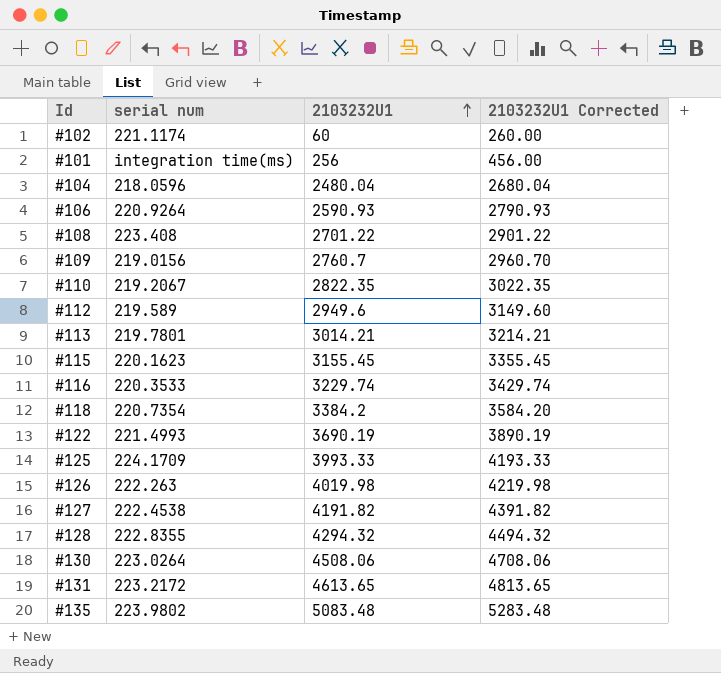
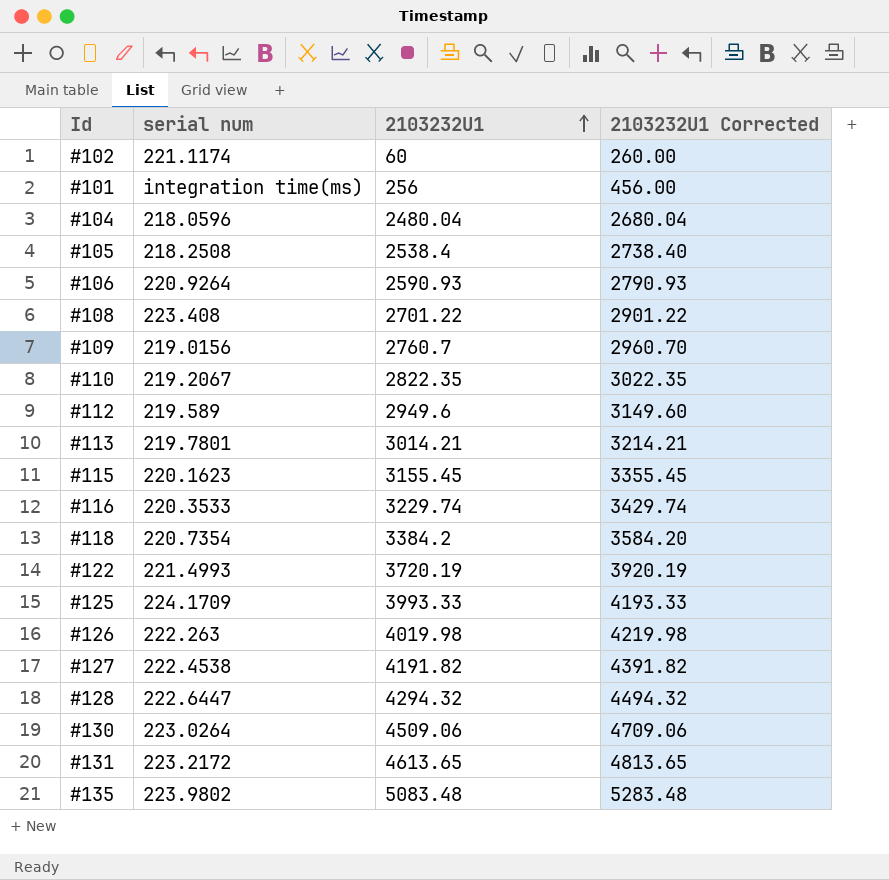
row #105: none -> 218.2508 | 2538.4 | 2738.40
#122 | 2103232U1: 3690.19 -> 3720.19
#122 | 2103232U1 Corrected: 3890.19 -> 3920.19
#128 | serial num: 222.8355 -> 222.6447
#130 | 2103232U1: 4508.06 -> 4509.06
#130 | 2103232U1 Corrected: 4708.06 -> 4709.06

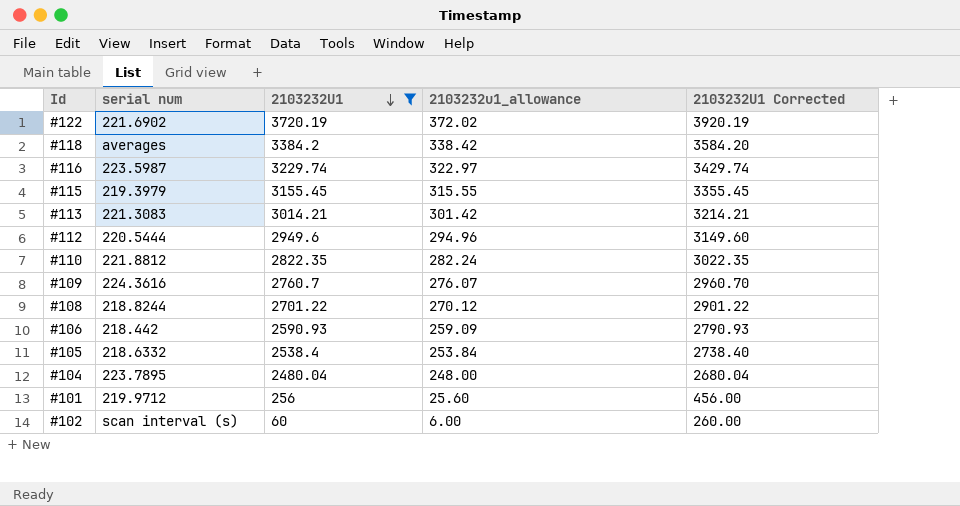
filter: none -> 2103232U1 <= 3720.19
row order: 2103232U1 ascending -> 2103232U1 descending
column 2103232u1_allowance | formula: none -> [2103232U1] * 0.1
#122 | serial num: 221.4993 -> 221.6902
#118 | serial num: 220.7354 -> averages
#116 | serial num: 220.3533 -> 223.5987
#115 | serial num: 220.1623 -> 219.3979
#113 | serial num: 219.7801 -> 221.3083
#112 | serial num: 219.589 -> 220.5444
#110 | serial num: 219.2067 -> 221.8812
#109 | serial num: 219.0156 -> 224.3616
#108 | serial num: 223.408 -> 218.8244
#106 | serial num: 220.9264 -> 218.442
#105 | serial num: 218.2508 -> 218.6332
#104 | serial num: 218.0596 -> 223.7895
#101 | serial num: integration time(ms) -> 219.9712
#102 | serial num: 221.1174 -> scan interval (s)

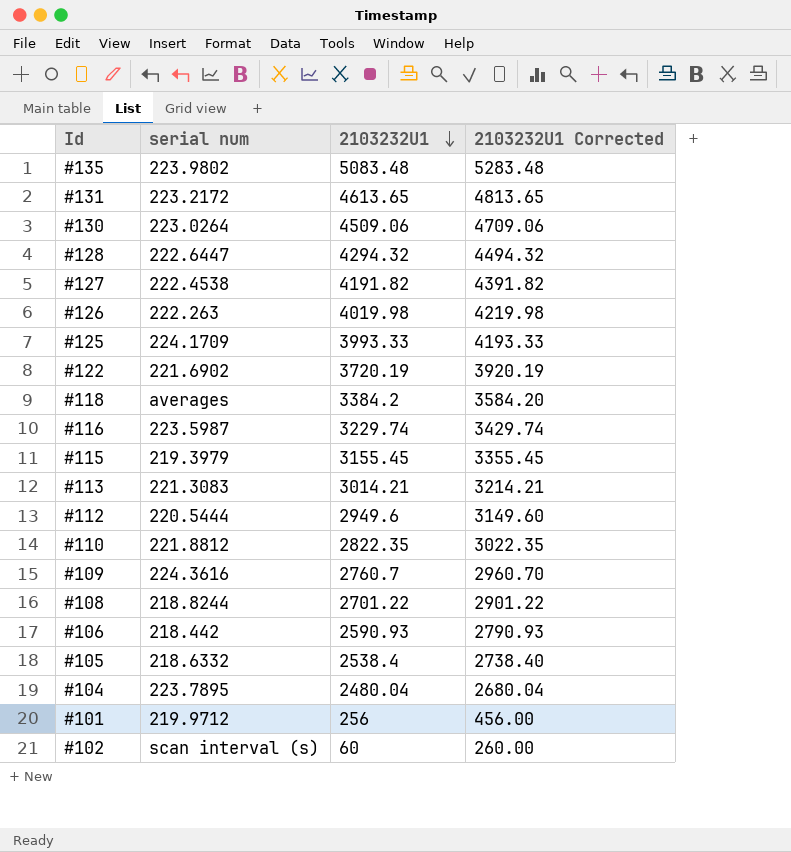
filter: 2103232U1 <= 3720.19 -> none
column 2103232u1_allowance | formula: [2103232U1] * 0.1 -> none

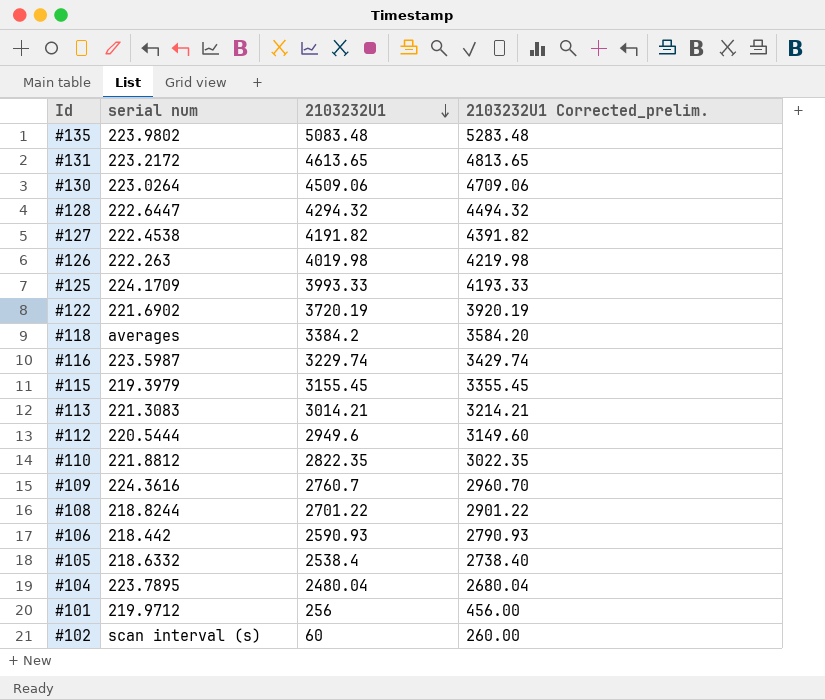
column name: 2103232U1 Corrected -> 2103232U1 Corrected_prelim.

